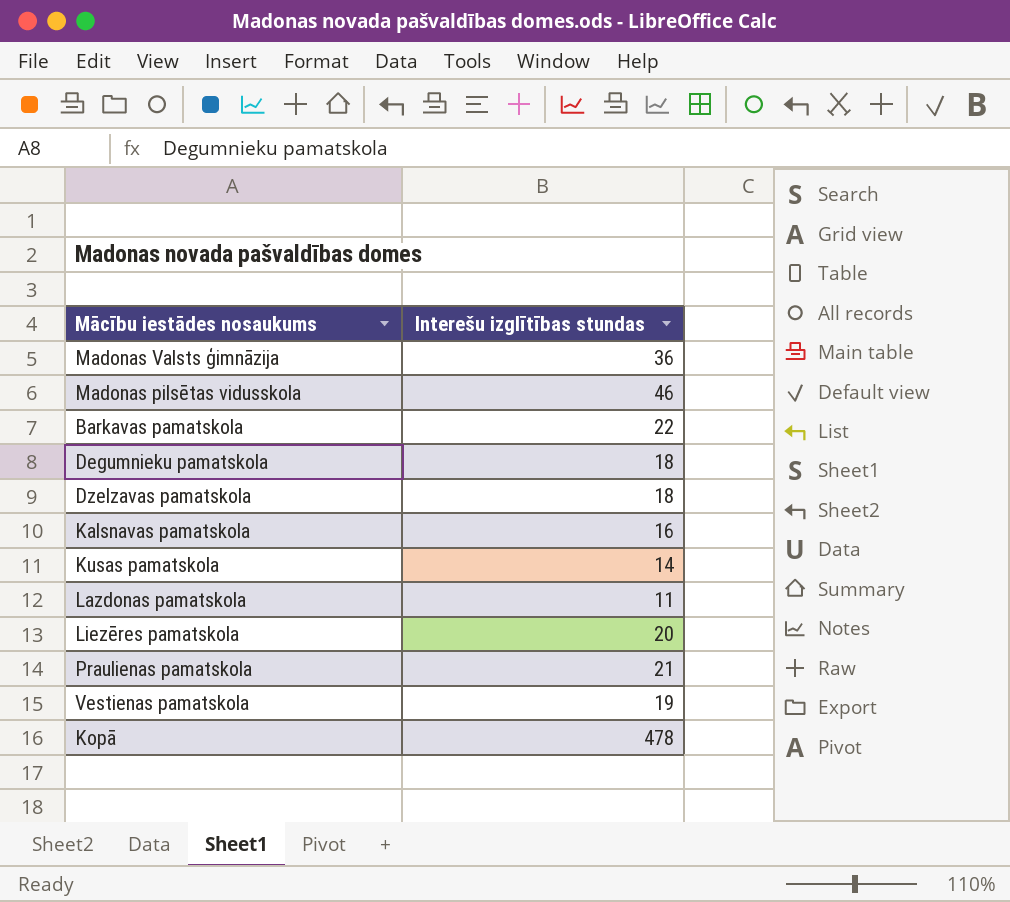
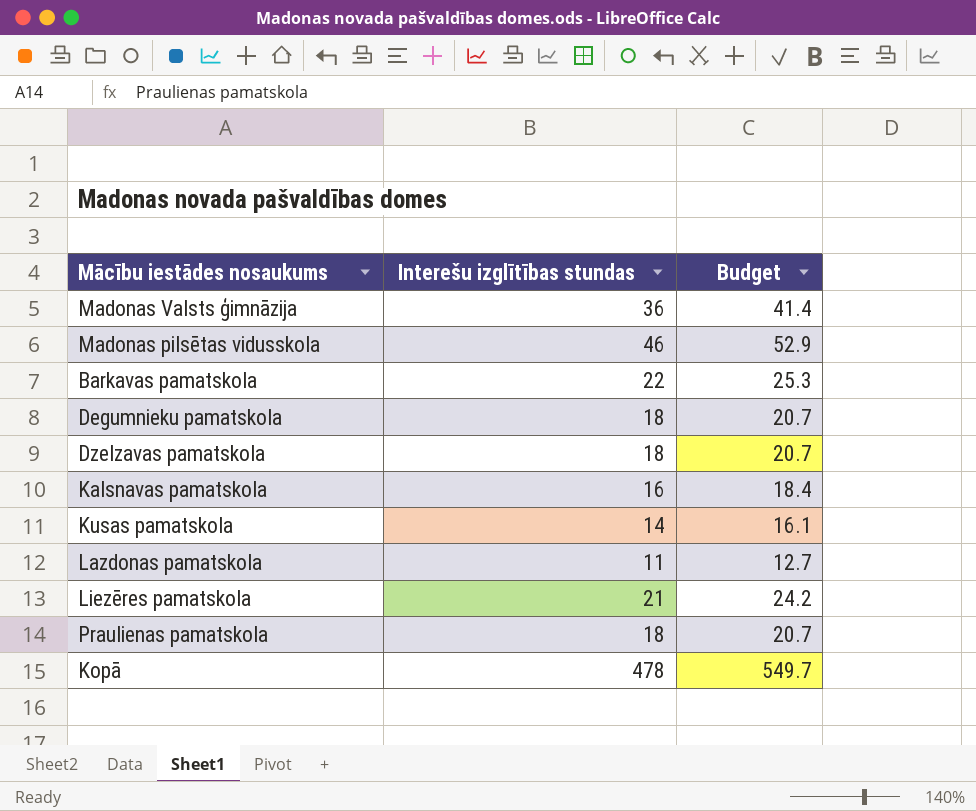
column Budget | formula: none -> [Interešu izglītības stundas] * 1.15
row Vestienas pamatskola: 19 -> none
Liezēres pamatskola | Interešu izglītības stundas: 20 -> 21
Praulienas pamatskola | Interešu izglītības stundas: 21 -> 18

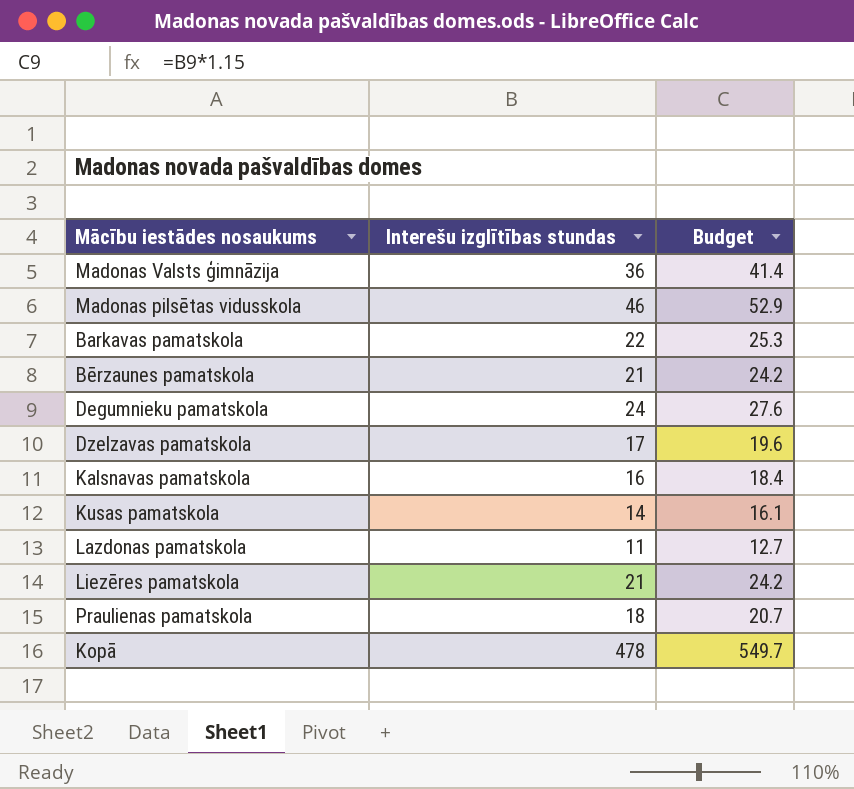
row Bērzaunes pamatskola: none -> 21 | 24.2
Degumnieku pamatskola | Interešu izglītības stundas: 18 -> 24
Degumnieku pamatskola | Budget: 20.7 -> 27.6
Dzelzavas pamatskola | Interešu izglītības stundas: 18 -> 17
Dzelzavas pamatskola | Budget: 20.7 -> 19.6

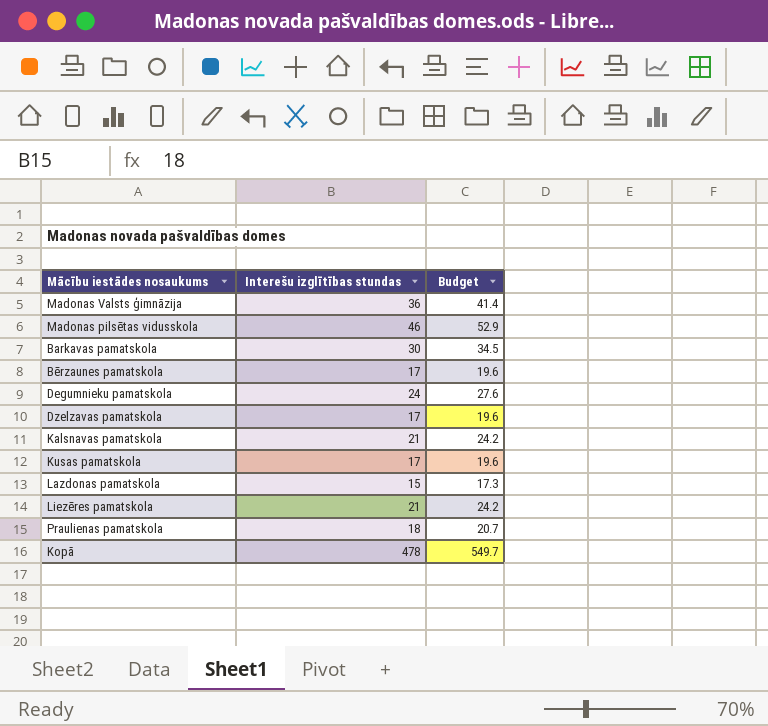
Barkavas pamatskola | Interešu izglītības stundas: 22 -> 30
Barkavas pamatskola | Budget: 25.3 -> 34.5
Bērzaunes pamatskola | Interešu izglītības stundas: 21 -> 17
Bērzaunes pamatskola | Budget: 24.2 -> 19.6
Kalsnavas pamatskola | Interešu izglītības stundas: 16 -> 21
Kalsnavas pamatskola | Budget: 18.4 -> 24.2
Kusas pamatskola | Interešu izglītības stundas: 14 -> 17
Kusas pamatskola | Budget: 16.1 -> 19.6
Lazdonas pamatskola | Interešu izglītības stundas: 11 -> 15
Lazdonas pamatskola | Budget: 12.7 -> 17.3

